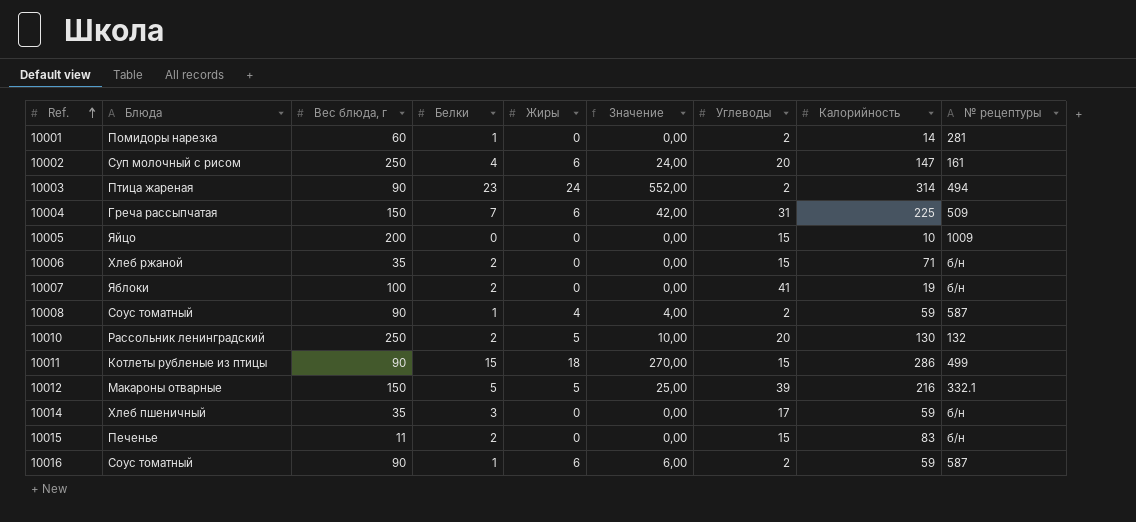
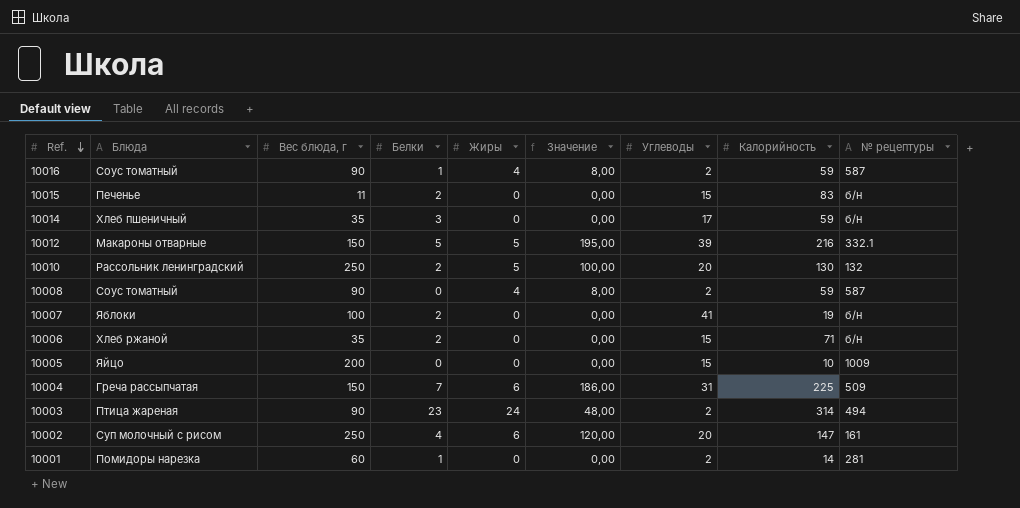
row order: Ref. ascending -> Ref. descending
column Значение | formula: [Белки] * [Жиры] -> [Жиры] * [Углеводы]
row 10011: Котлеты рубленые из птицы | 90 | 15 | 18 | 270,00 | 15 | 286 | 499 -> none
10016 | Жиры: 6 -> 4
10008 | Белки: 1 -> 0

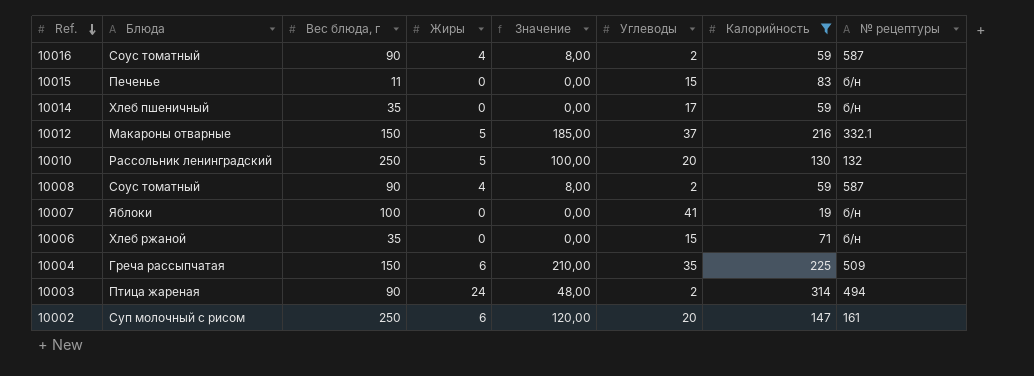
filter: none -> Калорийность >= 19
column Белки | position: 4 -> none
10012 | Значение: 195,00 -> 185,00
10012 | Углеводы: 39 -> 37
10004 | Значение: 186,00 -> 210,00
10004 | Углеводы: 31 -> 35

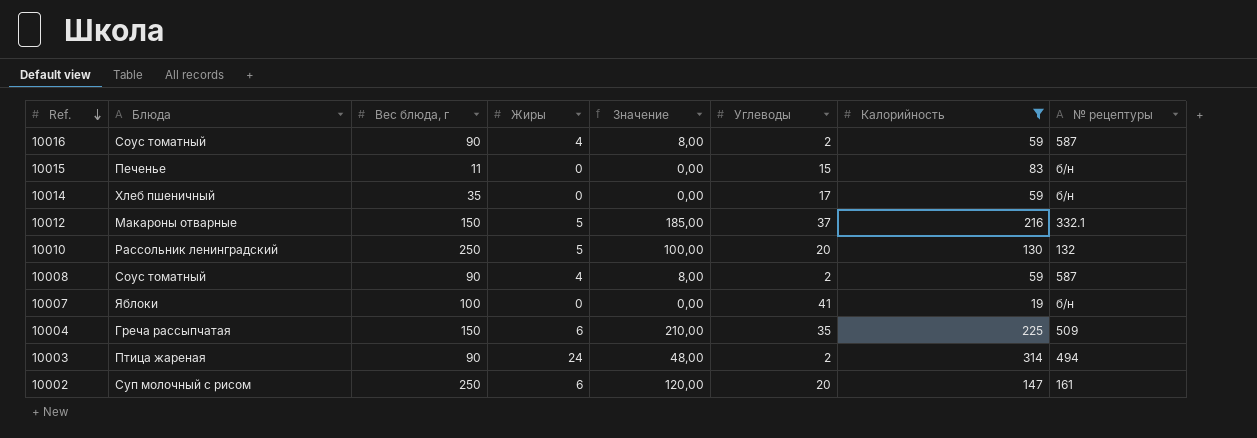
row 10006: Хлеб ржаной | 35 | 0 | 0,00 | 15 | 71 | б/н -> none

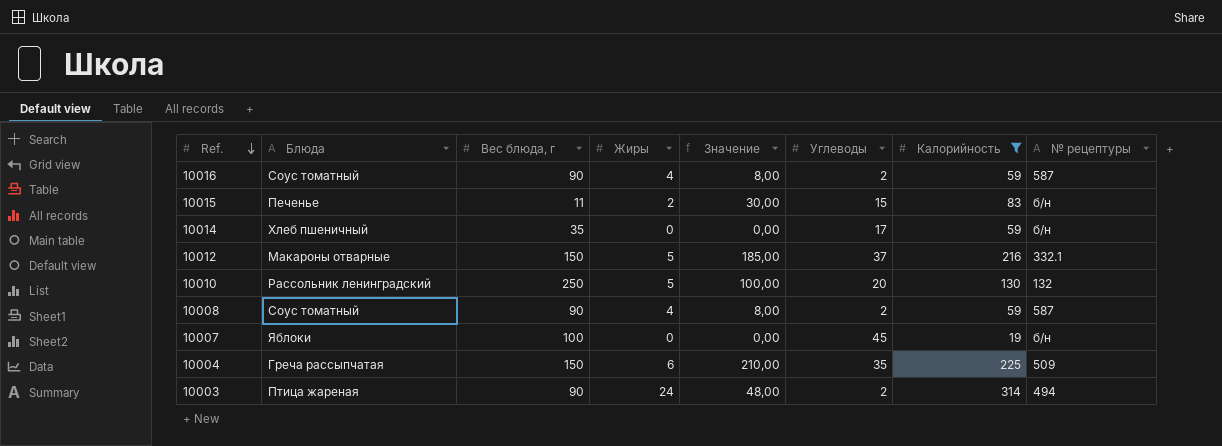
row 10002: Суп молочный с рисом | 250 | 6 | 120,00 | 20 | 147 | 161 -> none
10015 | Жиры: 0 -> 2
10015 | Значение: 0,00 -> 30,00
10007 | Углеводы: 41 -> 45

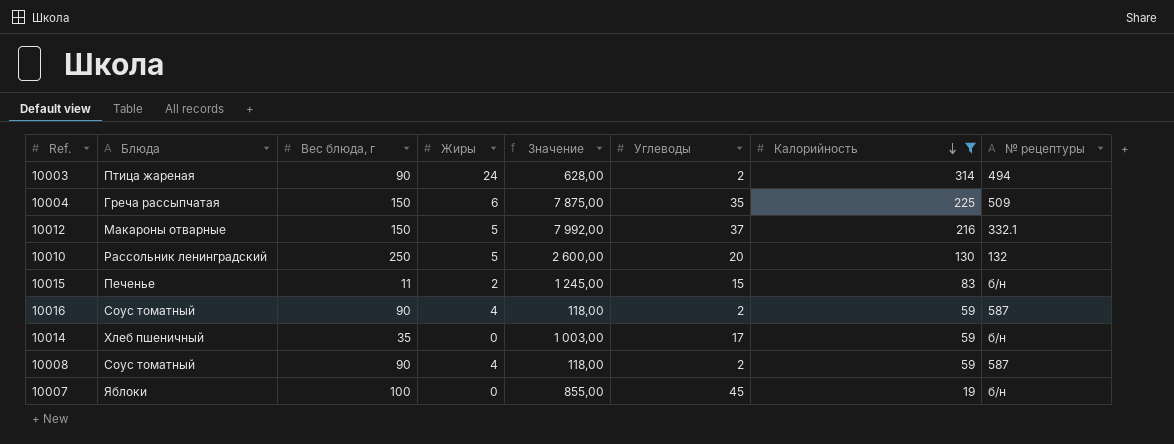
row order: Ref. descending -> Калорийность descending
column Значение | formula: [Жиры] * [Углеводы] -> [Углеводы] * [Калорийность]

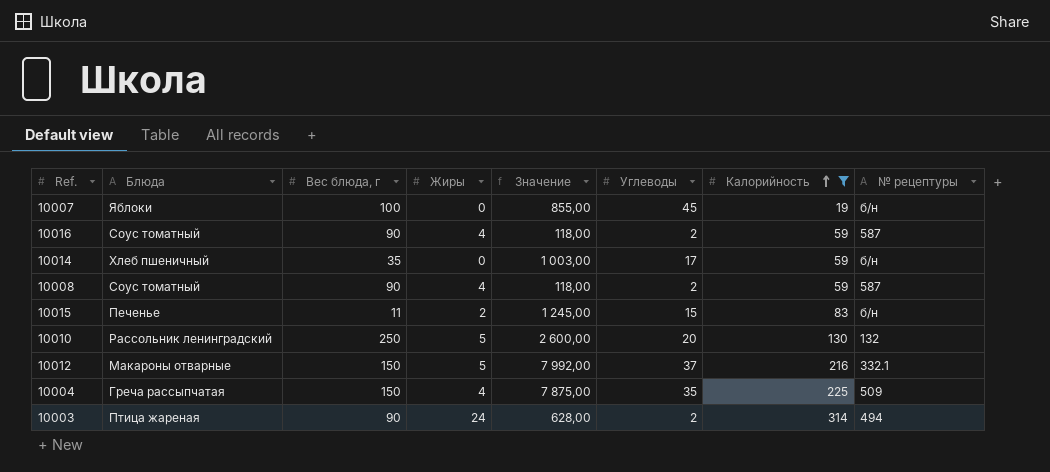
row order: Калорийность descending -> Калорийность ascending
10004 | Жиры: 6 -> 4

